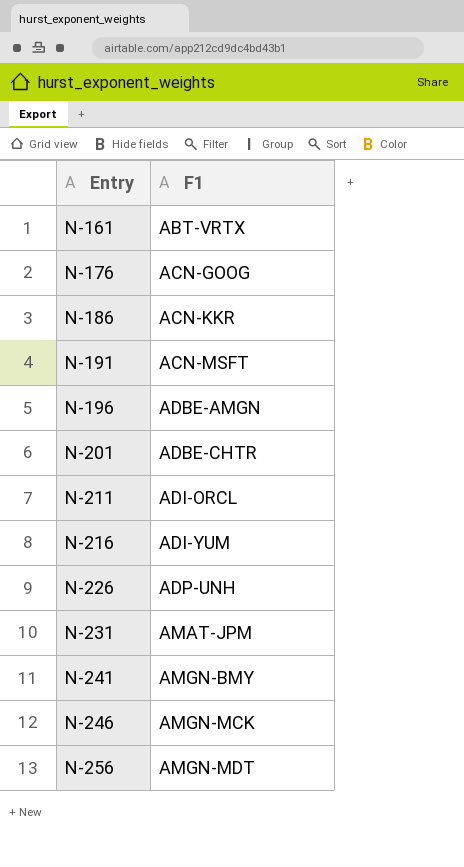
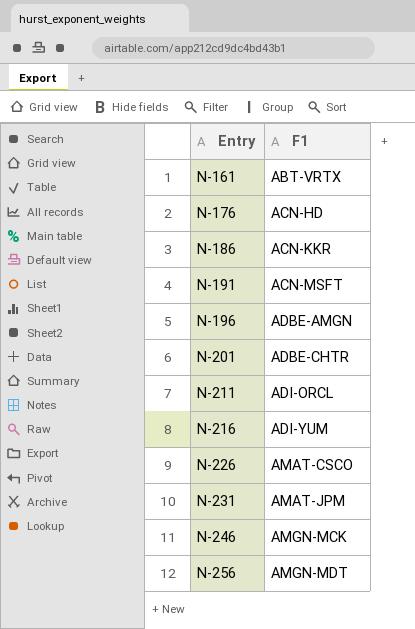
row N-241: AMGN-BMY -> none
N-176 | F1: ACN-GOOG -> ACN-HD
N-226 | F1: ADP-UNH -> AMAT-CSCO

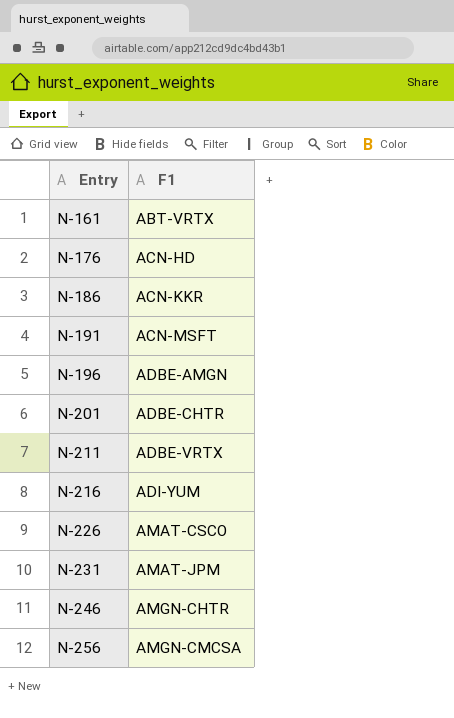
N-211 | F1: ADI-ORCL -> ADBE-VRTX
N-246 | F1: AMGN-MCK -> AMGN-CHTR
N-256 | F1: AMGN-MDT -> AMGN-CMCSA

